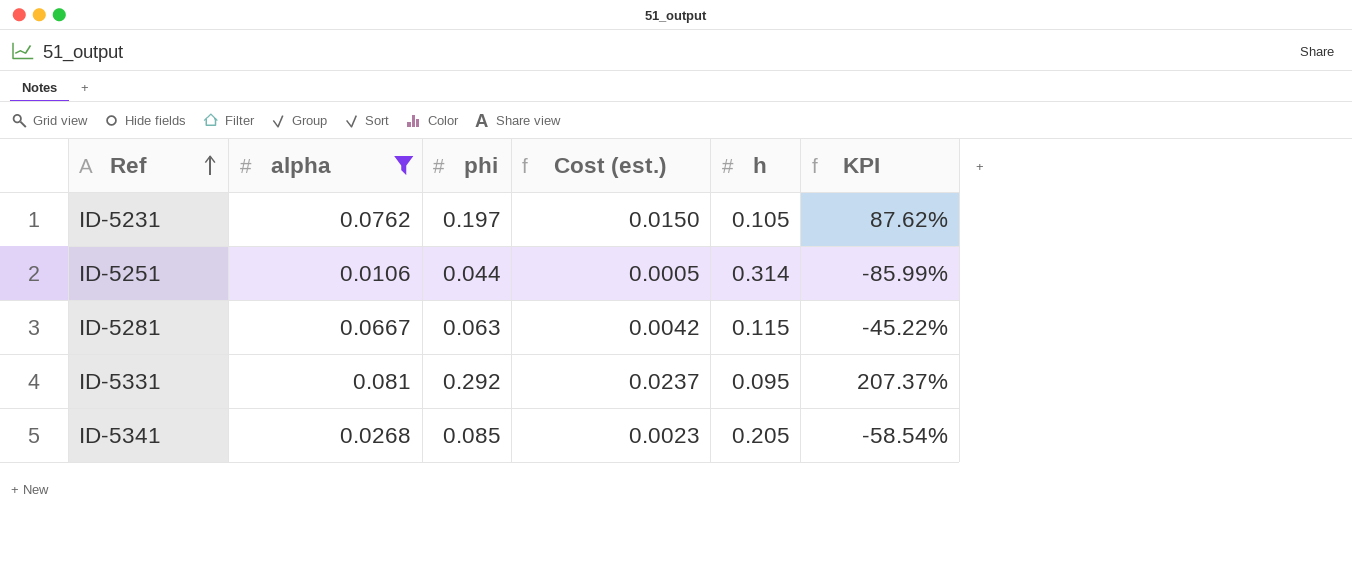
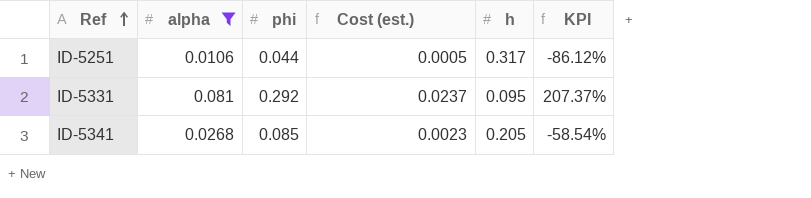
row ID-5231: 0.0762 | 0.197 | 0.0150 | 0.105 | 87.62% -> none
row ID-5281: 0.0667 | 0.063 | 0.0042 | 0.115 | -45.22% -> none
ID-5251 | h: 0.314 -> 0.317
ID-5251 | KPI: -85.99% -> -86.12%

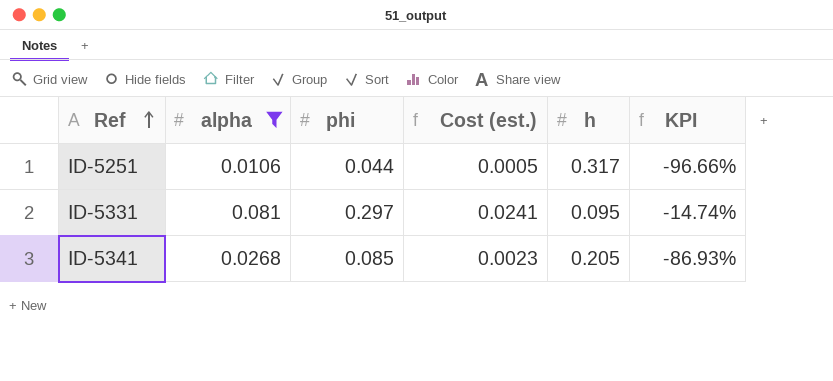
column KPI | formula: ([phi] - [h]) / [h] -> ([alpha] - [h]) / [h]
ID-5331 | phi: 0.292 -> 0.297
ID-5331 | Cost (est.): 0.0237 -> 0.0241

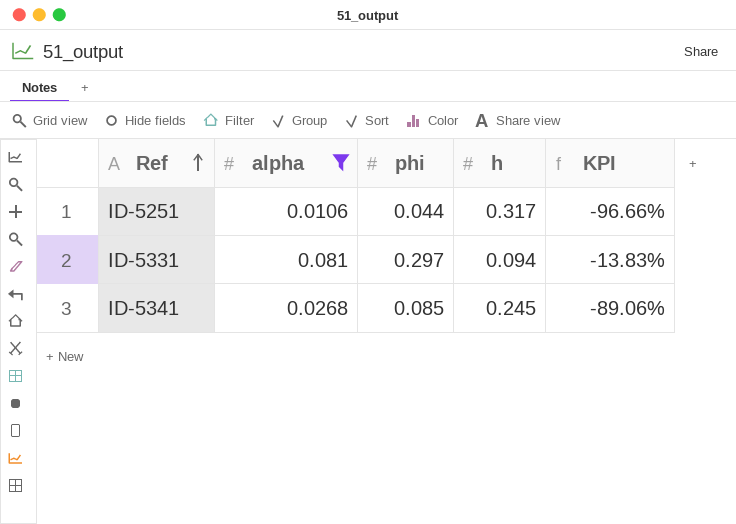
column Cost (est.) | formula: [alpha] * [phi] -> none
ID-5331 | h: 0.095 -> 0.094
ID-5331 | KPI: -14.74% -> -13.83%
ID-5341 | h: 0.205 -> 0.245
ID-5341 | KPI: -86.93% -> -89.06%

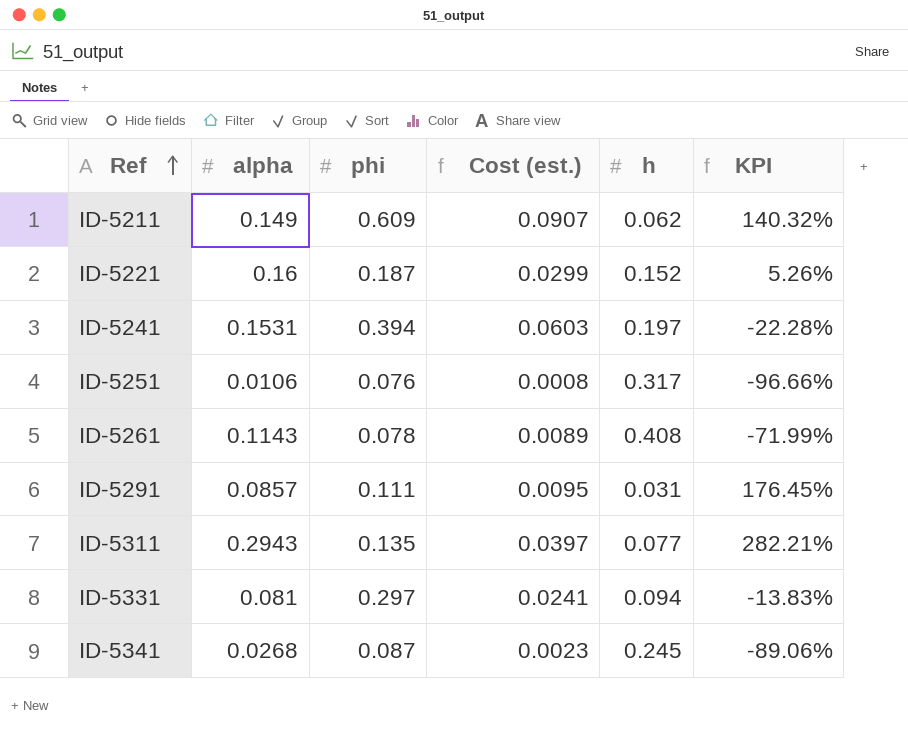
filter: alpha <= 0.081 -> none
column Cost (est.) | formula: none -> [alpha] * [phi]
ID-5251 | phi: 0.044 -> 0.076
ID-5341 | phi: 0.085 -> 0.087

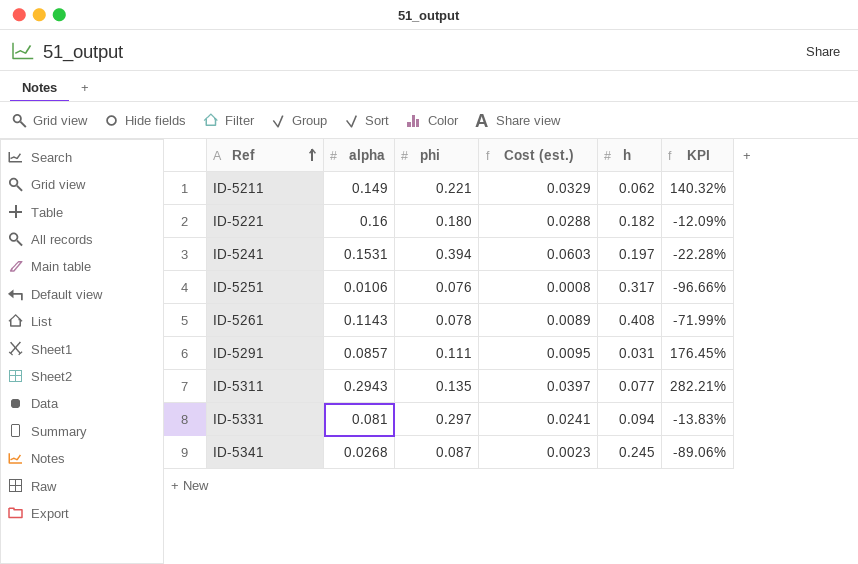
ID-5211 | phi: 0.609 -> 0.221
ID-5211 | Cost (est.): 0.0907 -> 0.0329
ID-5221 | phi: 0.187 -> 0.180
ID-5221 | Cost (est.): 0.0299 -> 0.0288
ID-5221 | h: 0.152 -> 0.182
ID-5221 | KPI: 5.26% -> -12.09%

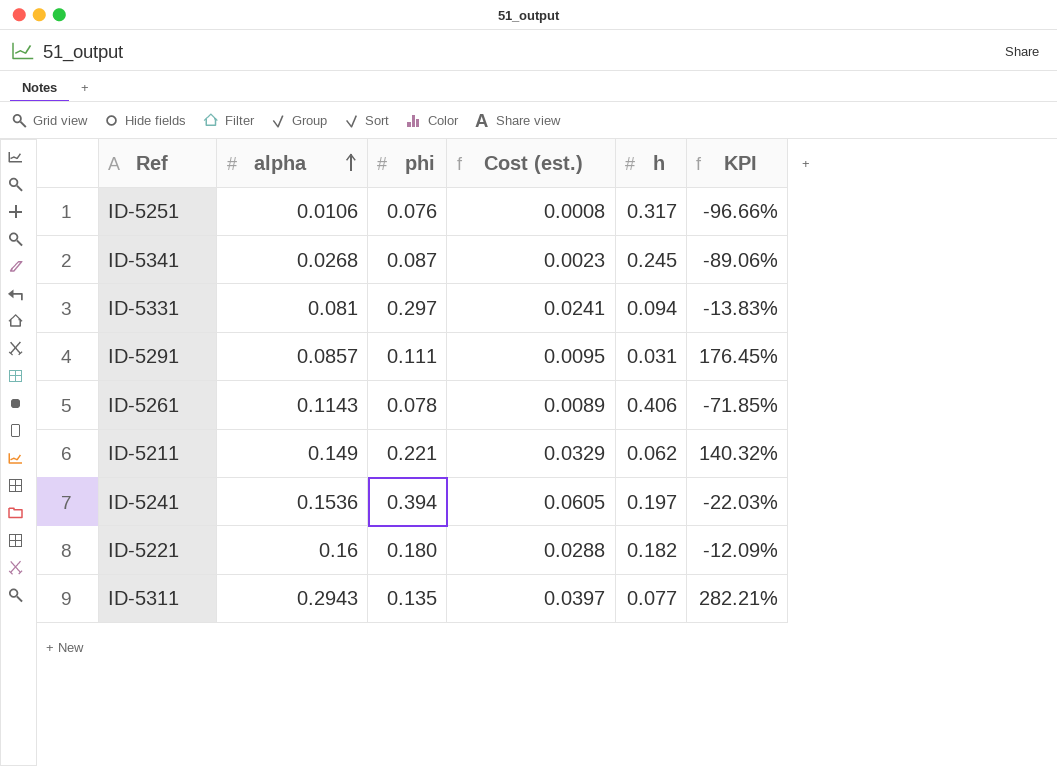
row order: Ref ascending -> alpha ascending
ID-5261 | h: 0.408 -> 0.406
ID-5261 | KPI: -71.99% -> -71.85%
ID-5241 | alpha: 0.1531 -> 0.1536
ID-5241 | Cost (est.): 0.0603 -> 0.0605
ID-5241 | KPI: -22.28% -> -22.03%

